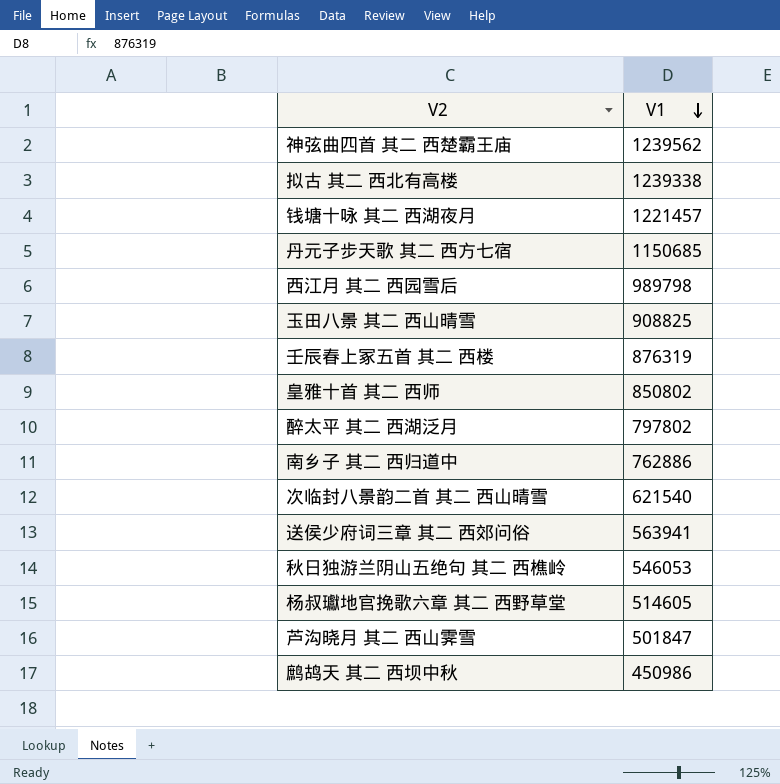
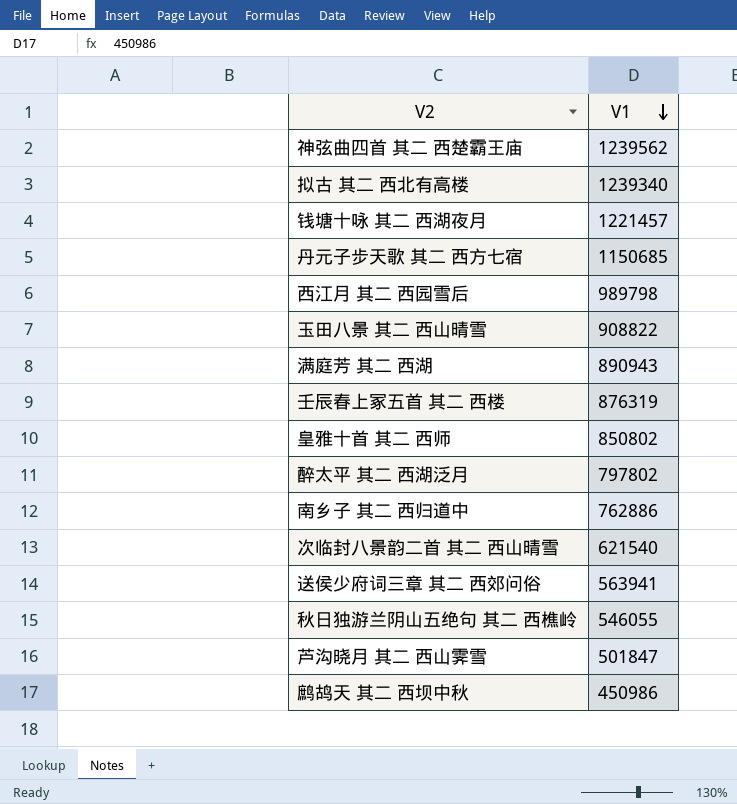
row 杨叔瓛地官挽歌六章 其二 西野草堂: 514605 -> none
拟古 其二 西北有高楼 | V1: 1239338 -> 1239340
玉田八景 其二 西山晴雪 | V1: 908825 -> 908822
row 满庭芳 其二 西湖: none -> 890943
秋日独游兰阴山五绝句 其二 西樵岭 | V1: 546053 -> 546055

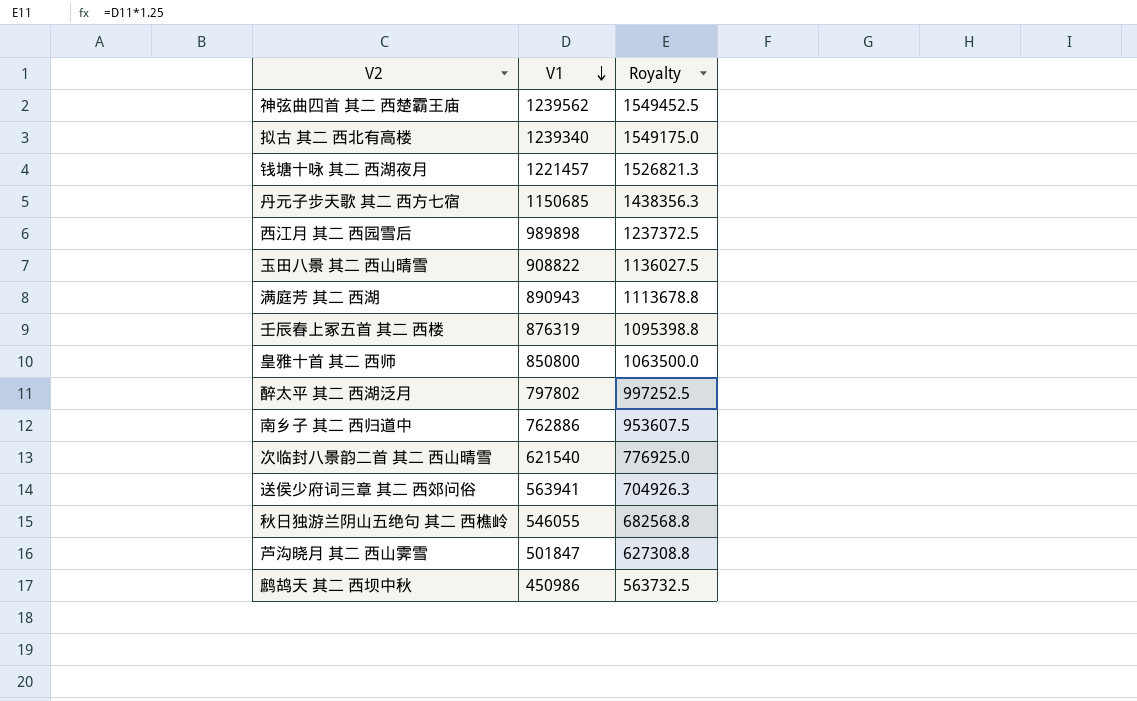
column Royalty | formula: none -> [V1] * 1.25
西江月 其二 西园雪后 | V1: 989798 -> 989898
皇雅十首 其二 西师 | V1: 850802 -> 850800

